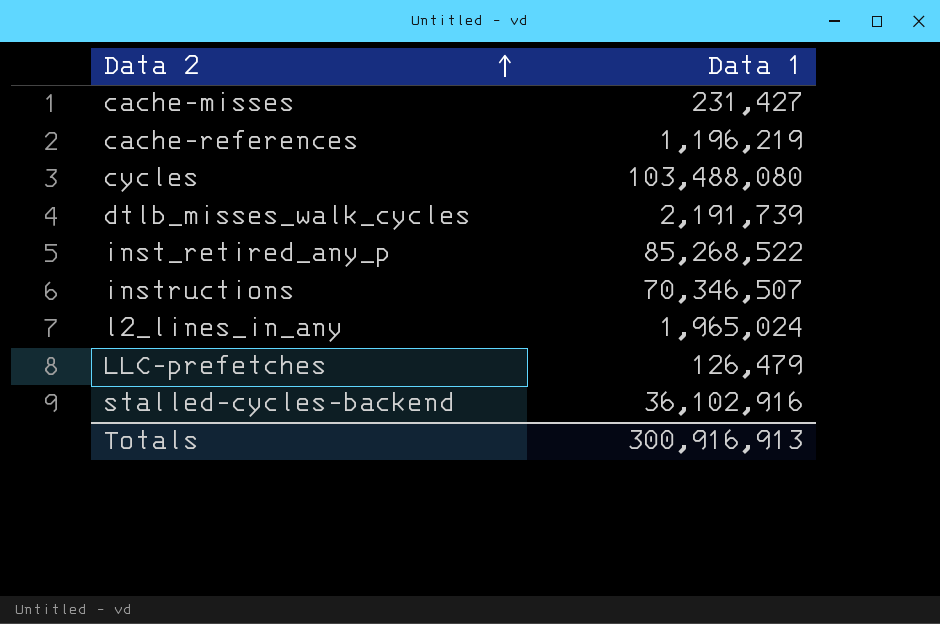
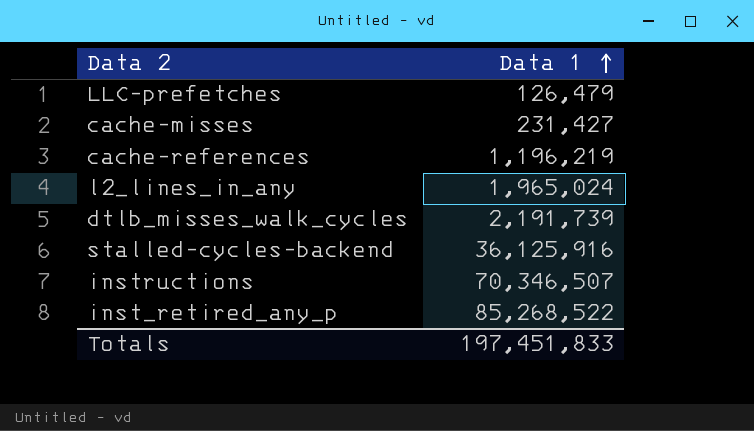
row order: Data 2 ascending -> Data 1 ascending
row cycles: 103,488,080 -> none
stalled-cycles-backend | Data 1: 36,102,916 -> 36,125,916
Totals | Data 1: 300,916,913 -> 197,451,833

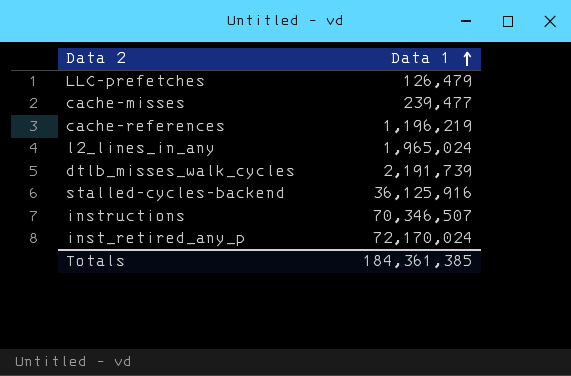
cache-misses | Data 1: 231,427 -> 239,477
inst_retired_any_p | Data 1: 85,268,522 -> 72,170,024
Totals | Data 1: 197,451,833 -> 184,361,385

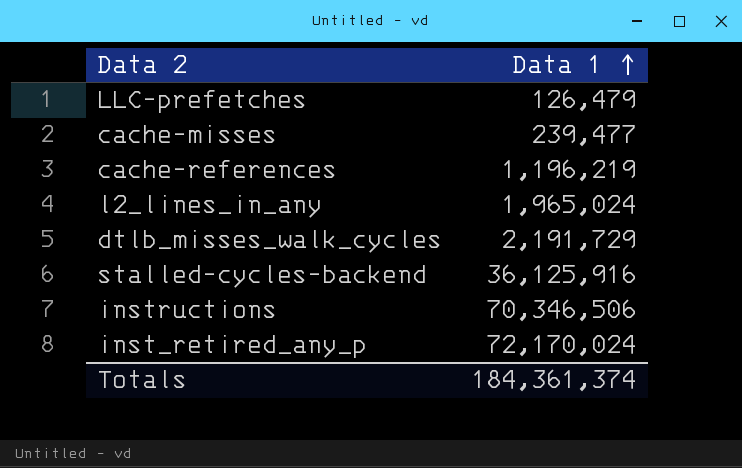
dtlb_misses_walk_cycles | Data 1: 2,191,739 -> 2,191,729
instructions | Data 1: 70,346,507 -> 70,346,506
Totals | Data 1: 184,361,385 -> 184,361,374

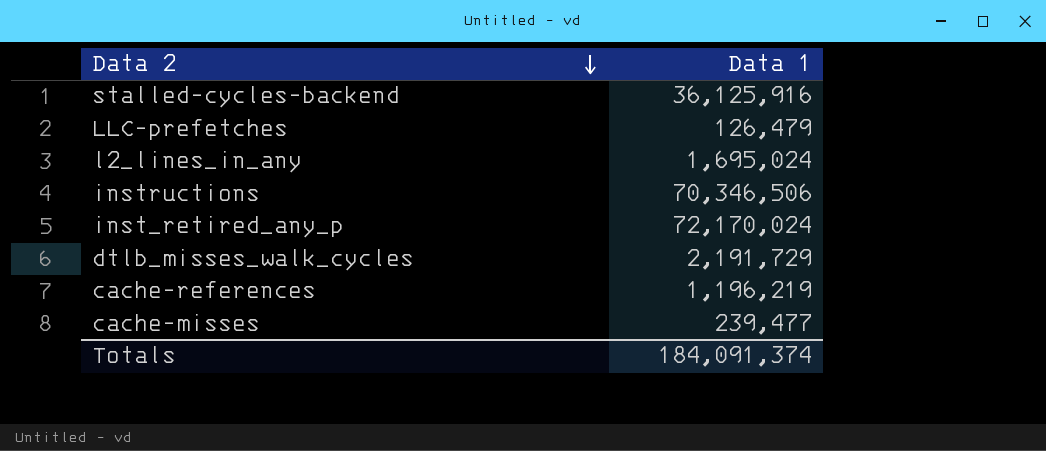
row order: Data 1 ascending -> Data 2 descending
l2_lines_in_any | Data 1: 1,965,024 -> 1,695,024
Totals | Data 1: 184,361,374 -> 184,091,374

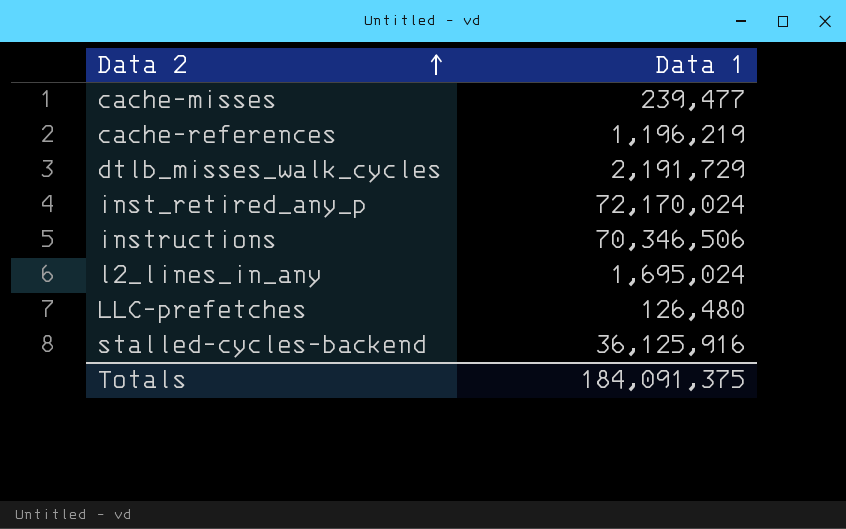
row order: Data 2 descending -> Data 2 ascending
LLC-prefetches | Data 1: 126,479 -> 126,480
Totals | Data 1: 184,091,374 -> 184,091,375

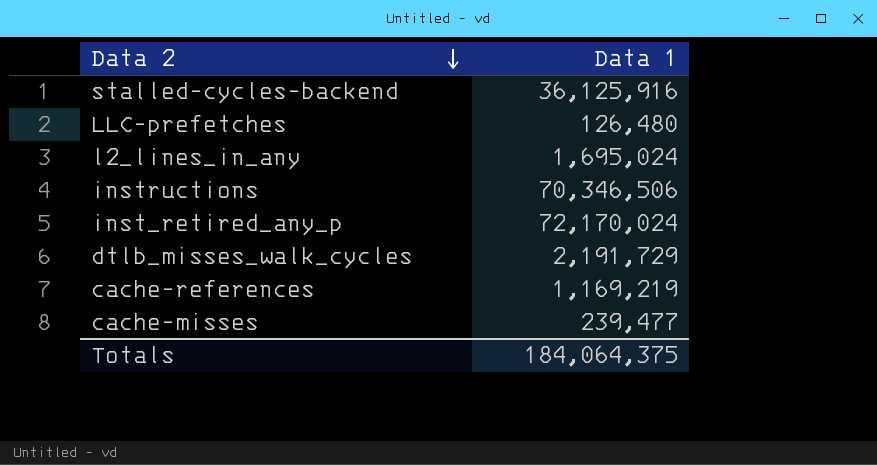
row order: Data 2 ascending -> Data 2 descending
cache-references | Data 1: 1,196,219 -> 1,169,219
Totals | Data 1: 184,091,375 -> 184,064,375

